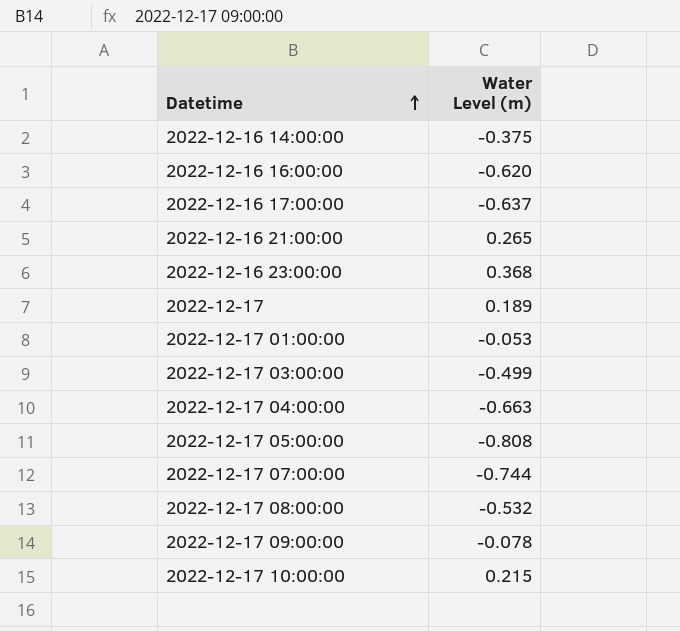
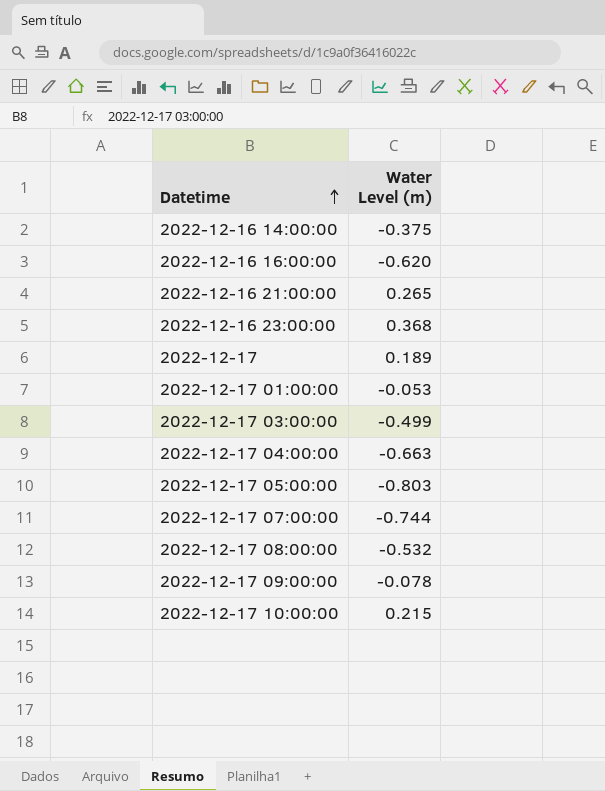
row 2022-12-16 17:00:00: -0.637 -> none
2022-12-17 05:00:00 | Water Level (m): -0.808 -> -0.803

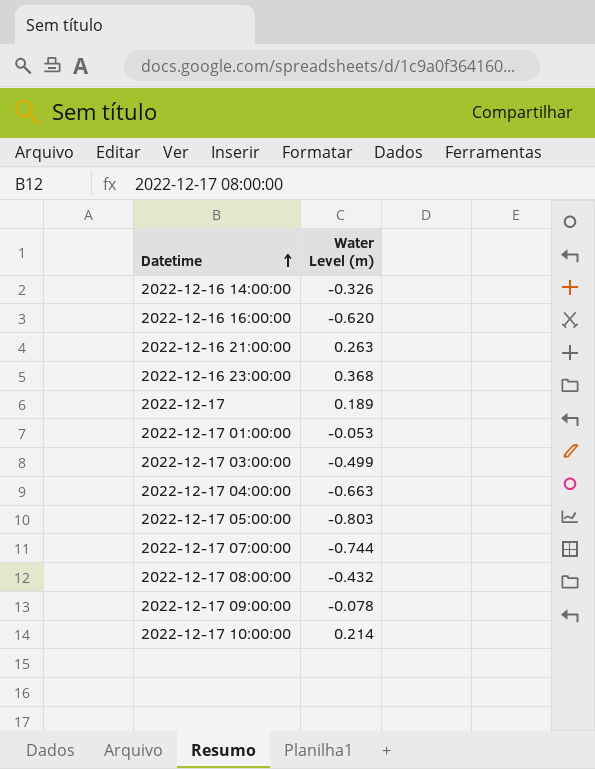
2022-12-16 14:00:00 | Water Level (m): -0.375 -> -0.326
2022-12-16 21:00:00 | Water Level (m): 0.265 -> 0.263
2022-12-17 08:00:00 | Water Level (m): -0.532 -> -0.432
2022-12-17 10:00:00 | Water Level (m): 0.215 -> 0.214

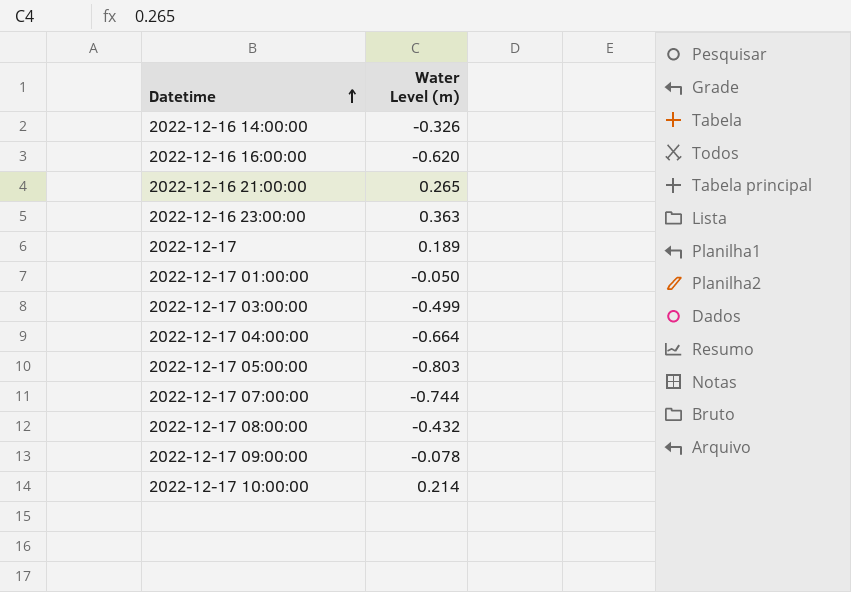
2022-12-16 21:00:00 | Water Level (m): 0.263 -> 0.265
2022-12-16 23:00:00 | Water Level (m): 0.368 -> 0.363
2022-12-17 01:00:00 | Water Level (m): -0.053 -> -0.050
2022-12-17 04:00:00 | Water Level (m): -0.663 -> -0.664

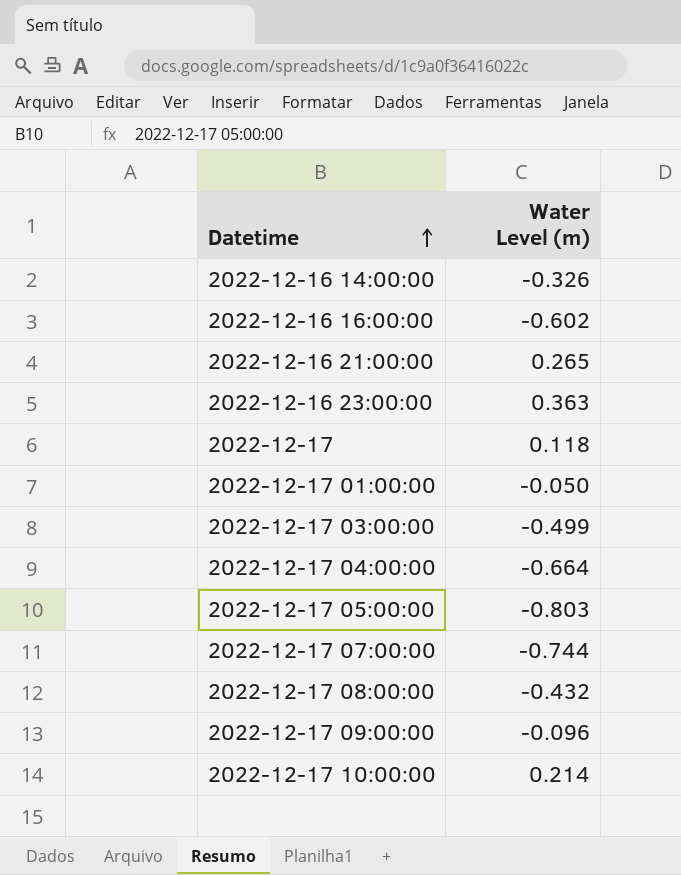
2022-12-16 16:00:00 | Water Level (m): -0.620 -> -0.602
2022-12-17 | Water Level (m): 0.189 -> 0.118
2022-12-17 09:00:00 | Water Level (m): -0.078 -> -0.096

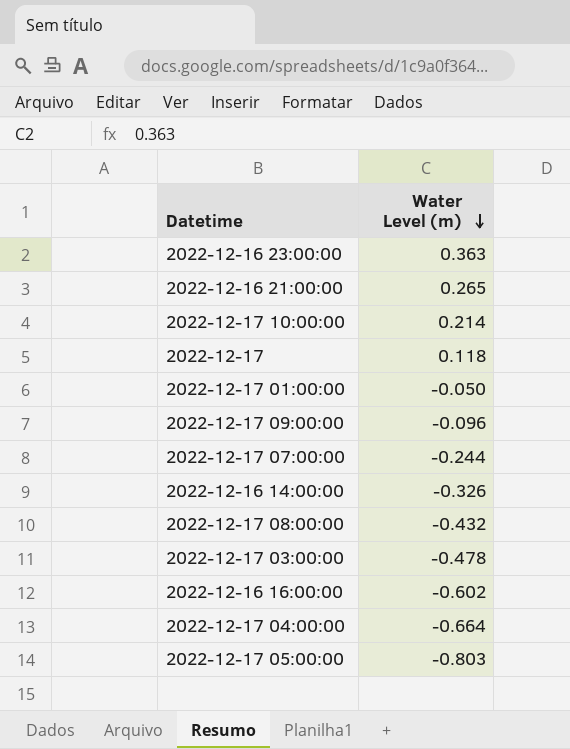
row order: Datetime ascending -> Water Level (m) descending
2022-12-17 07:00:00 | Water Level (m): -0.744 -> -0.244
2022-12-17 03:00:00 | Water Level (m): -0.499 -> -0.478

